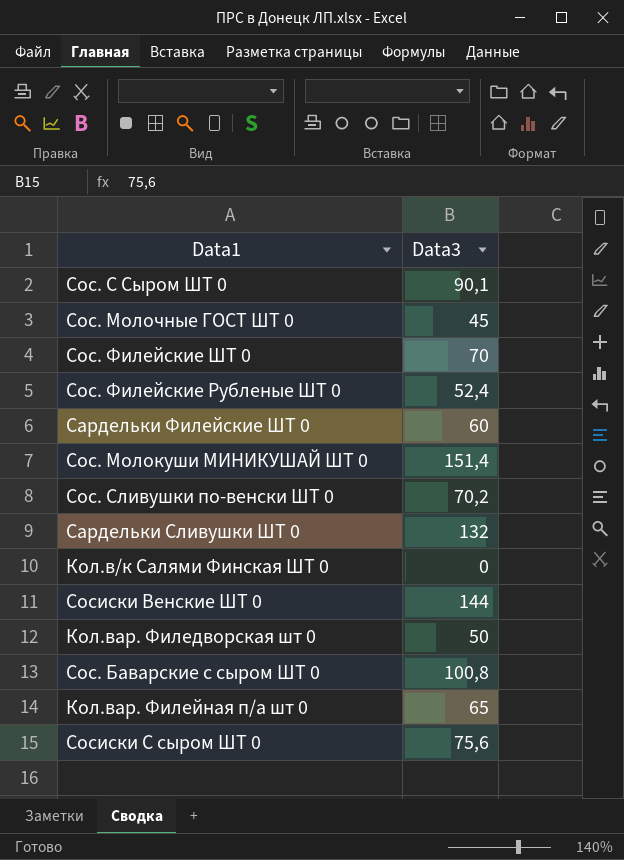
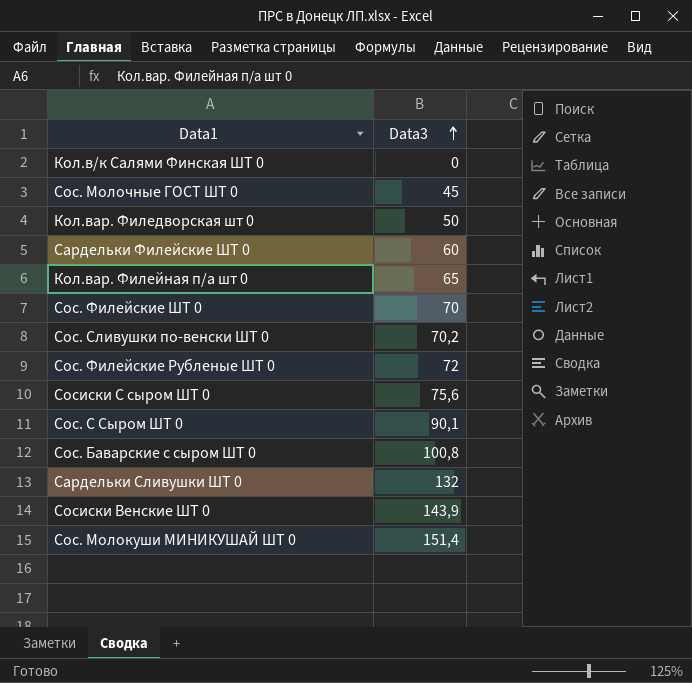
row order: none -> Data3 ascending
Сос. Филейские Рубленые ШТ 0 | Data3: 52,4 -> 72
Сосиски Венские ШТ 0 | Data3: 144 -> 143,9

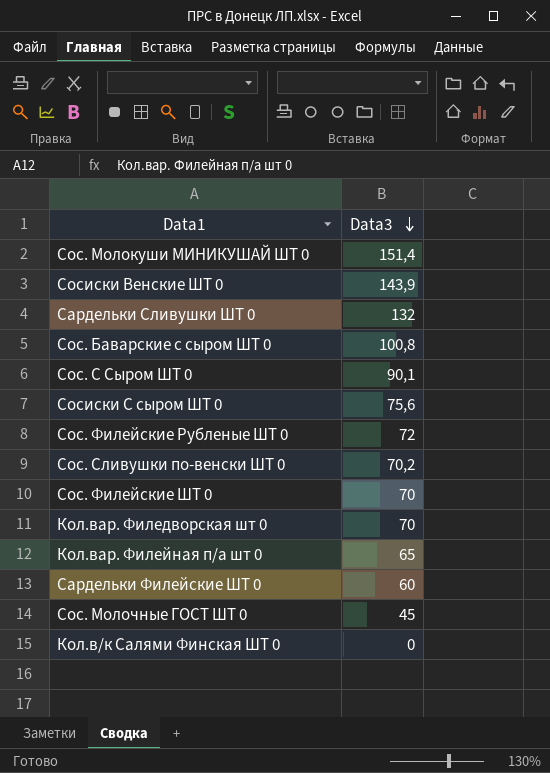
row order: Data3 ascending -> Data3 descending
Кол.вар. Филедворская шт 0 | Data3: 50 -> 70

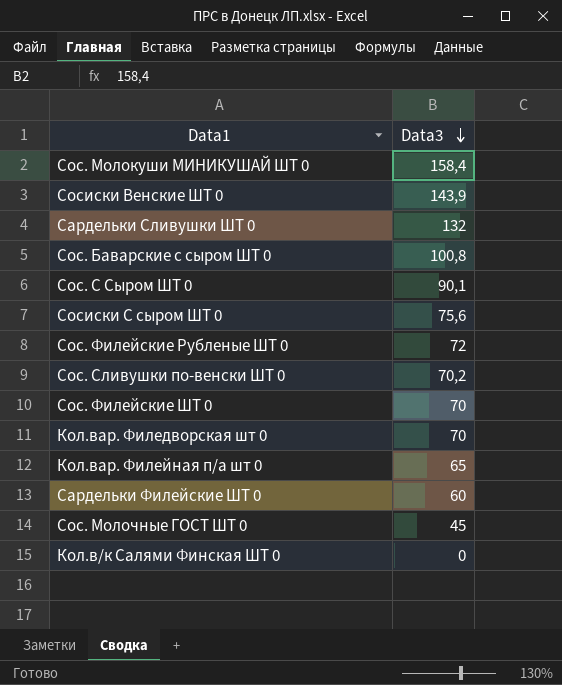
Сос. Молокуши МИНИКУШАЙ ШТ 0 | Data3: 151,4 -> 158,4

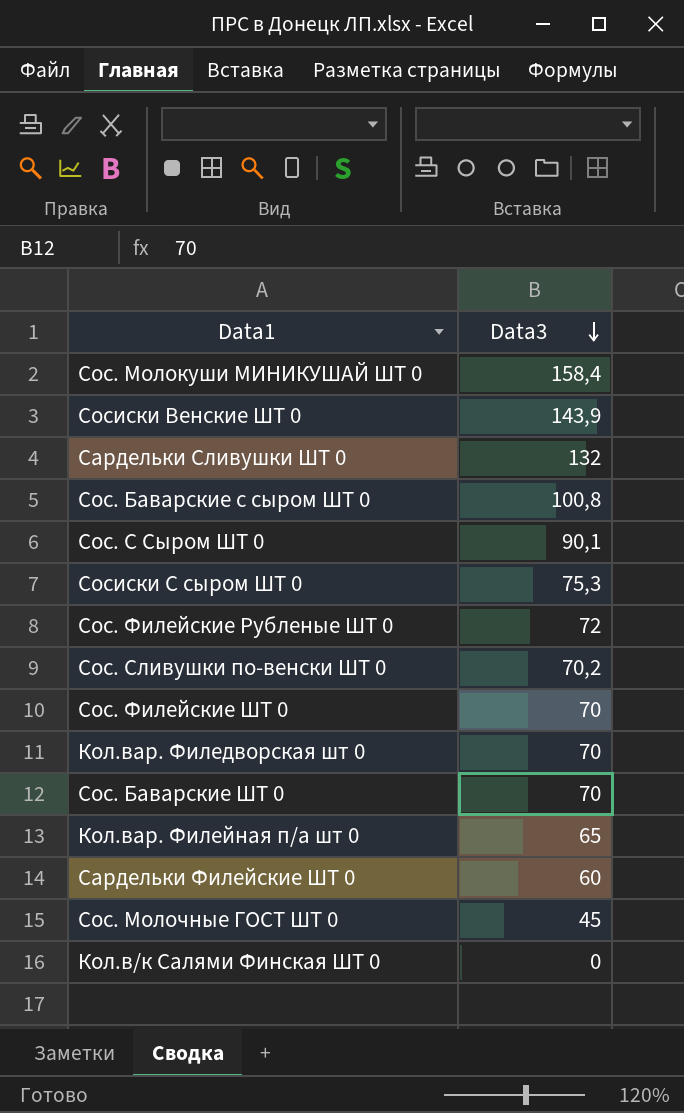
Сосиски С сыром ШТ 0 | Data3: 75,6 -> 75,3
row Сос. Баварские ШТ 0: none -> 70

